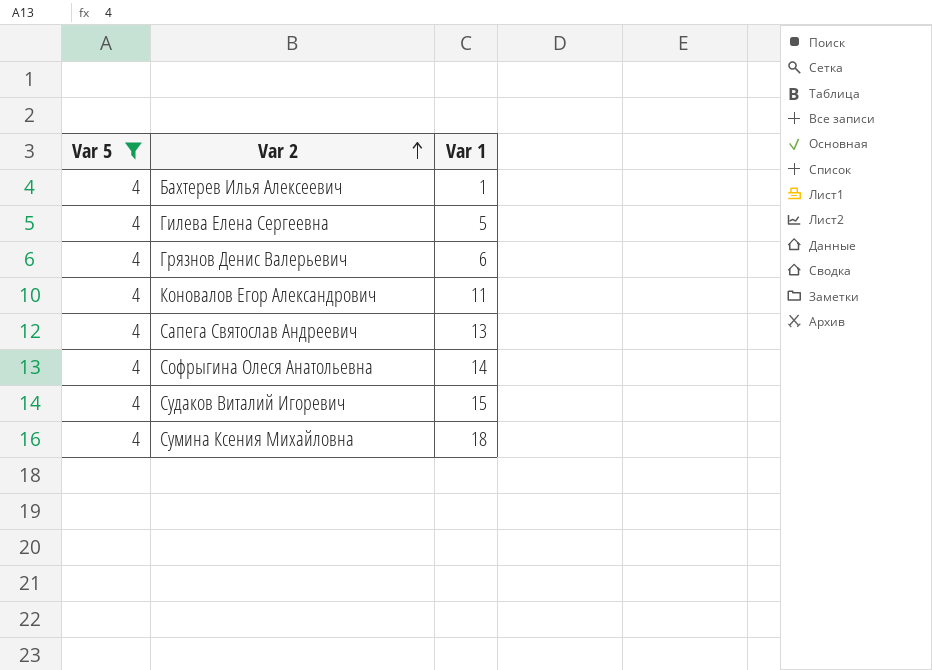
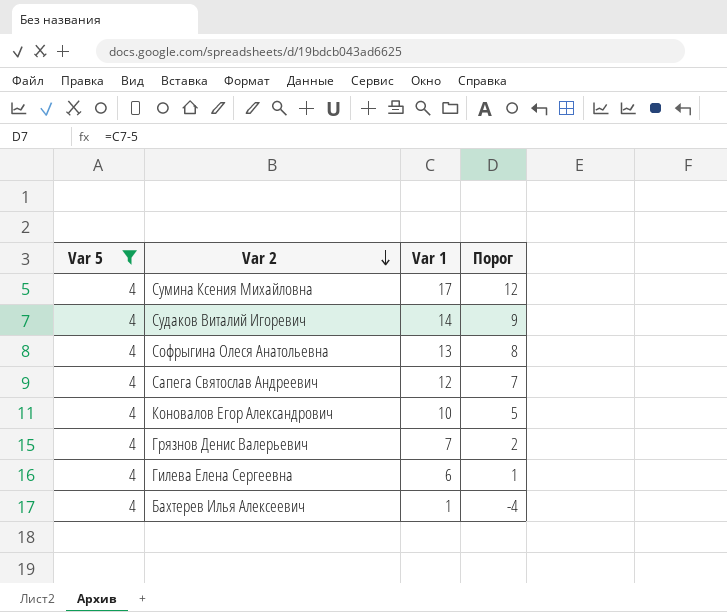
row order: Var 2 ascending -> Var 2 descending
column Порог | formula: none -> [Var 1] - 5
Сумина Ксения Михайловна | Var 1: 18 -> 17
Судаков Виталий Игоревич | Var 1: 15 -> 14
Софрыгина Олеся Анатольевна | Var 1: 14 -> 13
Сапега Святослав Андреевич | Var 1: 13 -> 12
Коновалов Егор Александрович | Var 1: 11 -> 10
Грязнов Денис Валерьевич | Var 1: 6 -> 7
Гилева Елена Сергеевна | Var 1: 5 -> 6

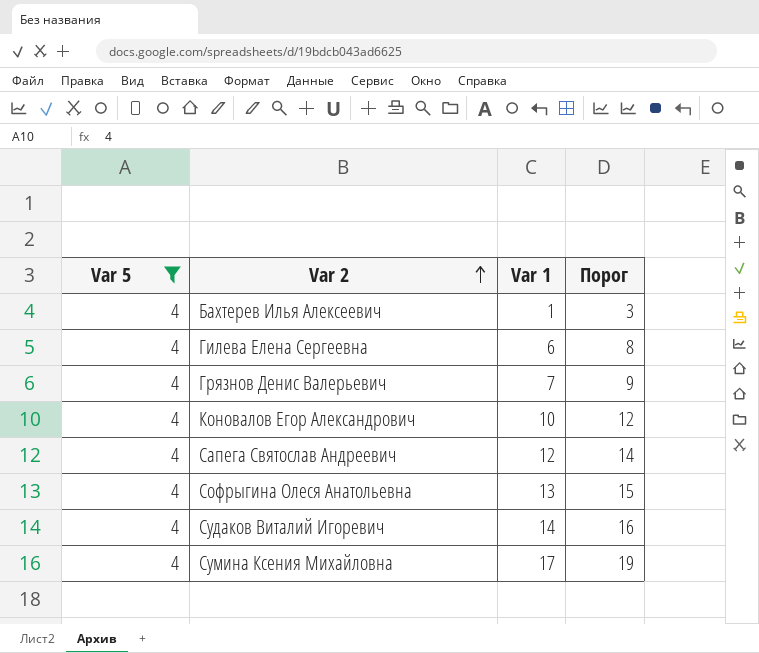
row order: Var 2 descending -> Var 2 ascending
column Порог | formula: [Var 1] - 5 -> [Var 1] + 2

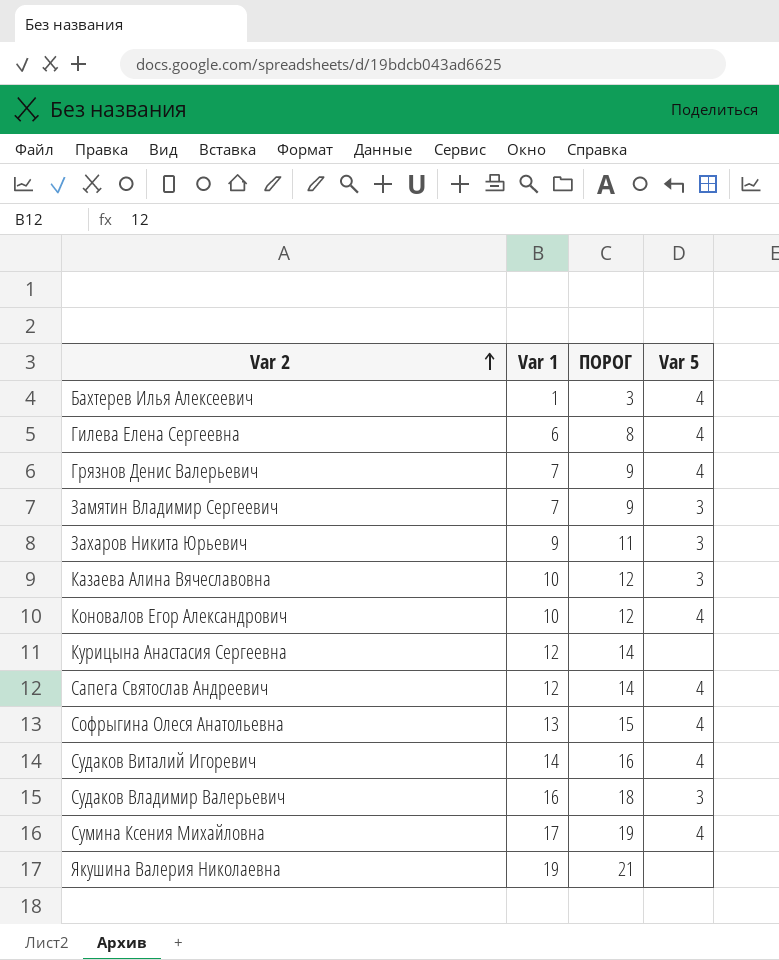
filter: Var 5 = 4 -> none
column name: Порог -> ПОРОГ
column Var 5 | position: 1 -> 4

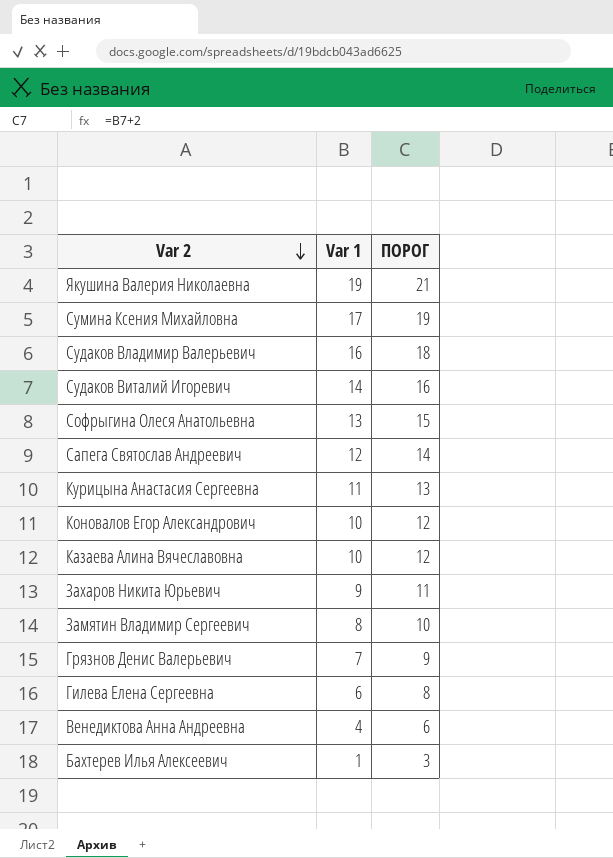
row order: Var 2 ascending -> Var 2 descending
column Var 5 | position: 4 -> none
Курицына Анастасия Сергеевна | Var 1: 12 -> 11
Курицына Анастасия Сергеевна | ПОРОГ: 14 -> 13
Замятин Владимир Сергеевич | Var 1: 7 -> 8
Замятин Владимир Сергеевич | ПОРОГ: 9 -> 10
row Венедиктова Анна Андреевна: none -> 4 | 6

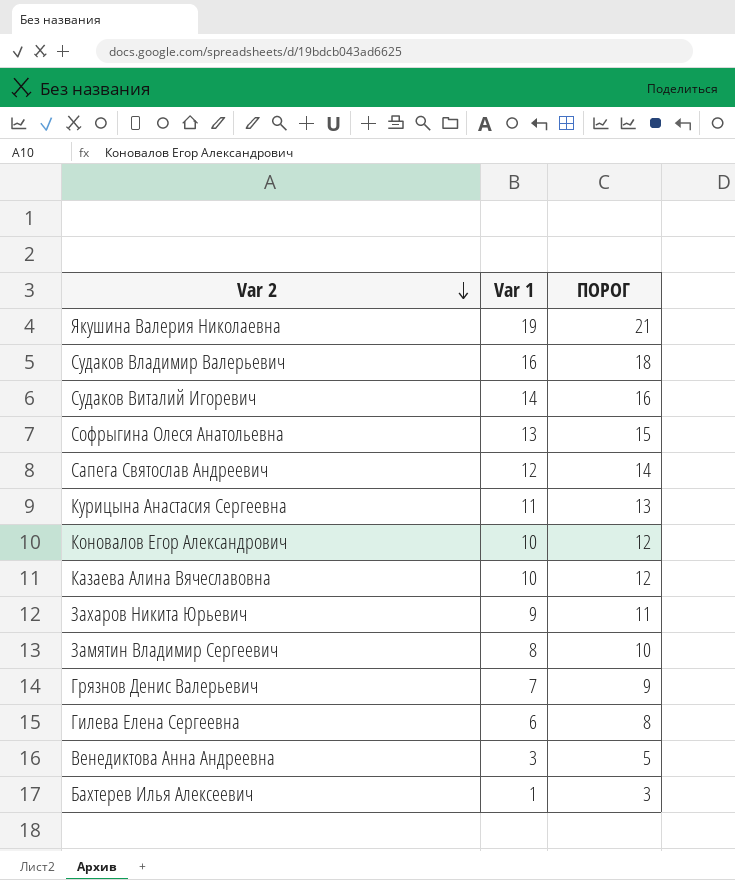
row Сумина Ксения Михайловна: 17 | 19 -> none
Венедиктова Анна Андреевна | Var 1: 4 -> 3
Венедиктова Анна Андреевна | ПОРОГ: 6 -> 5

